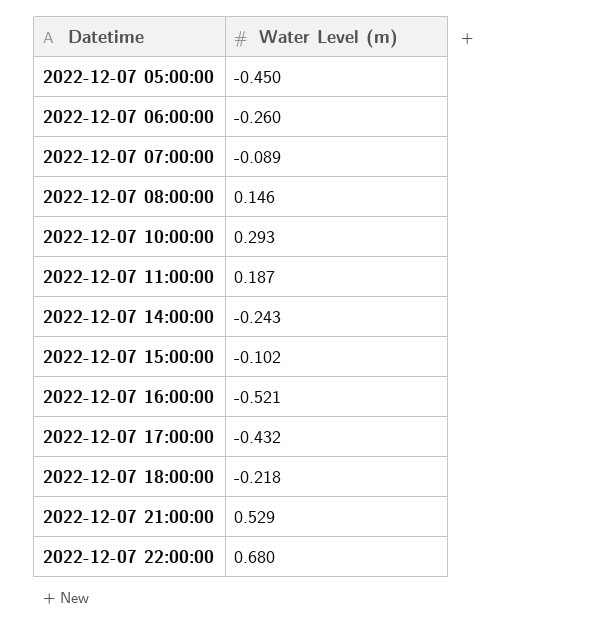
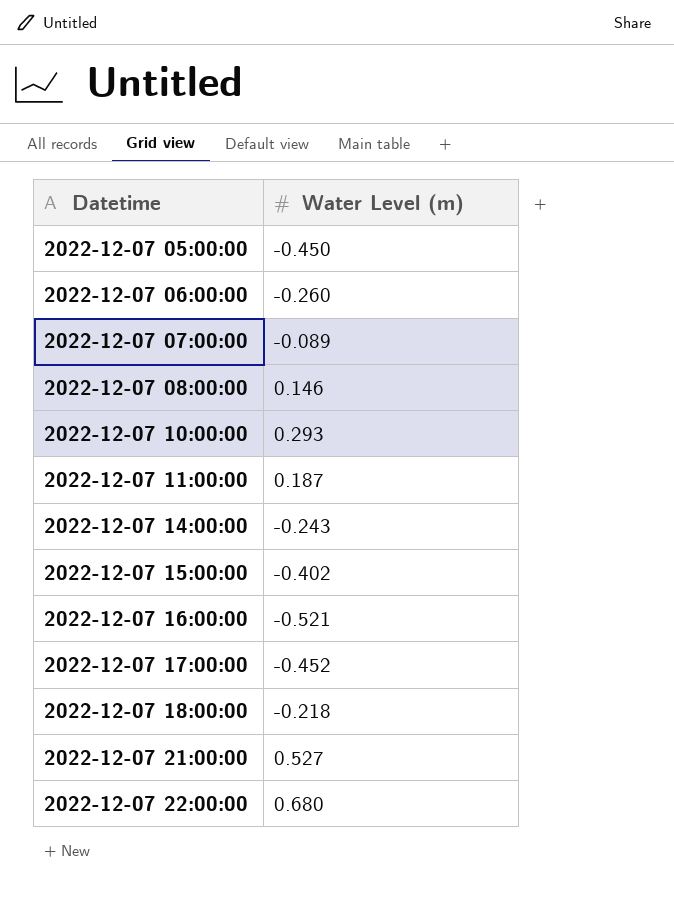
2022-12-07 15:00:00 | Water Level (m): -0.102 -> -0.402
2022-12-07 17:00:00 | Water Level (m): -0.432 -> -0.452
2022-12-07 21:00:00 | Water Level (m): 0.529 -> 0.527

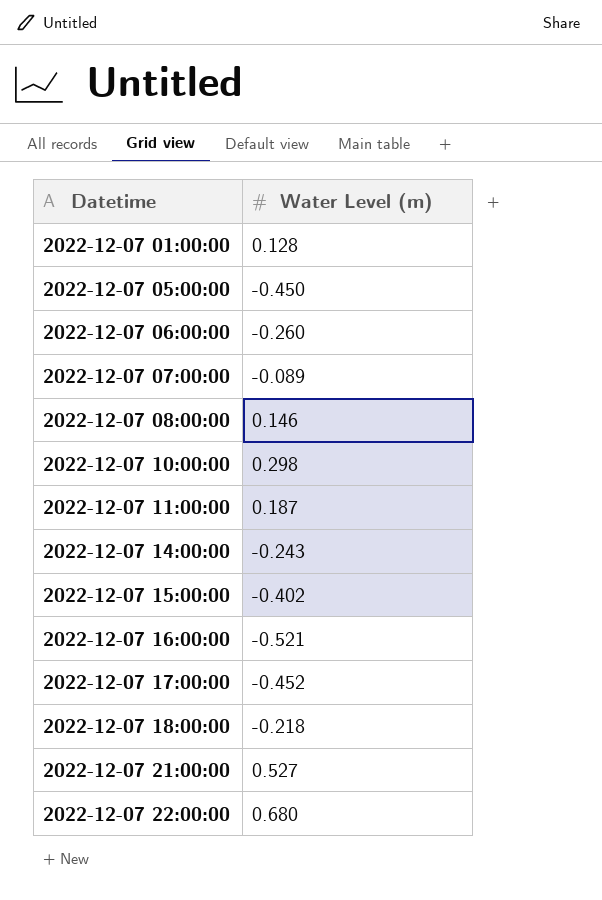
row 2022-12-07 01:00:00: none -> 0.128
2022-12-07 10:00:00 | Water Level (m): 0.293 -> 0.298

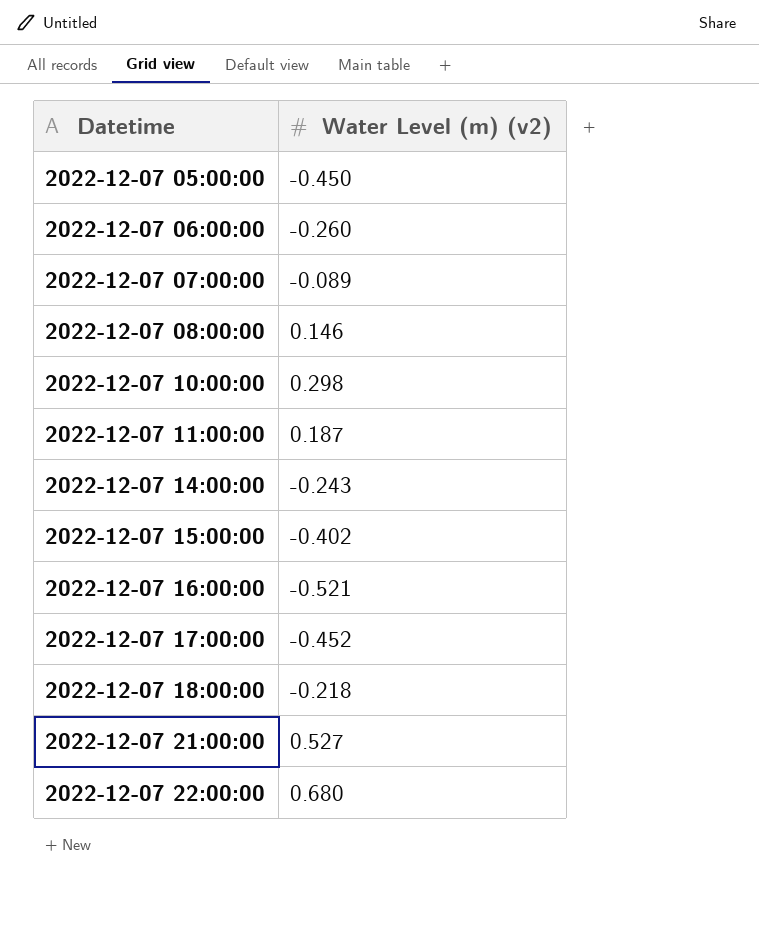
column name: Water Level (m) -> Water Level (m) (v2)
row 2022-12-07 01:00:00: 0.128 -> none

